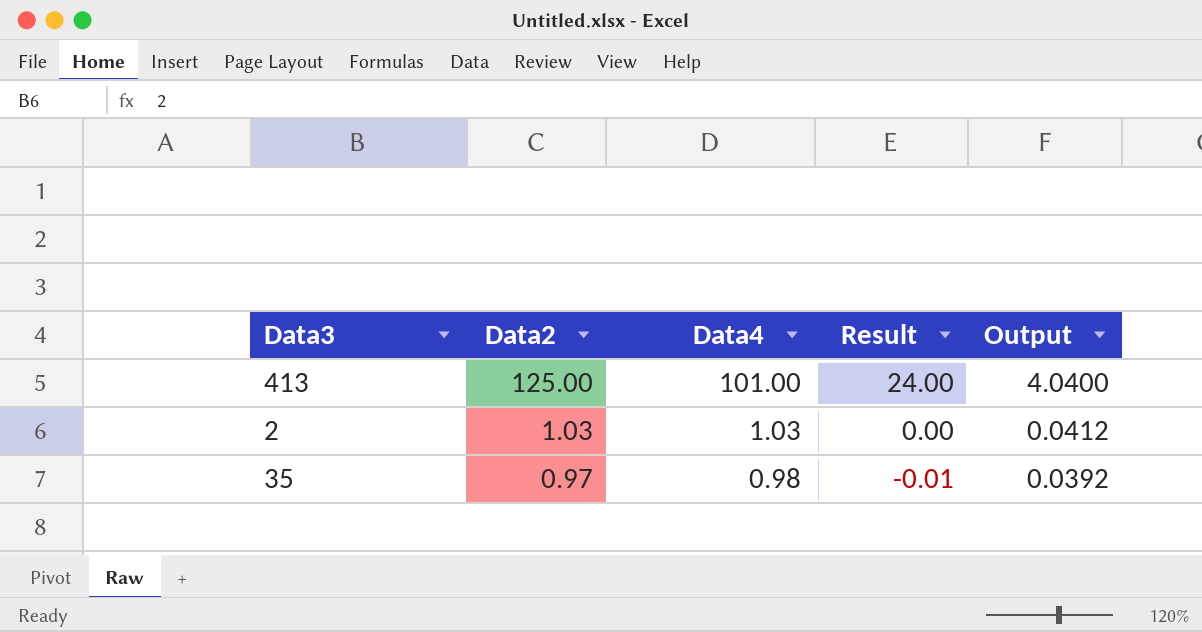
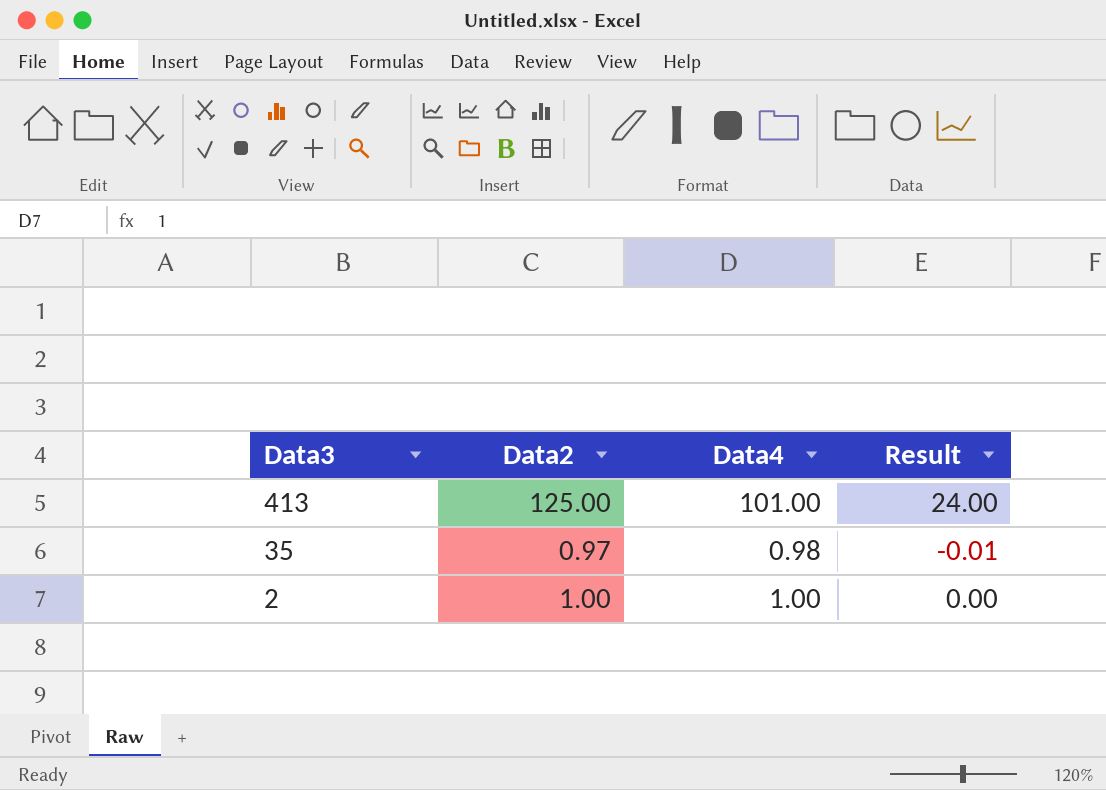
row order: Data2 descending -> Data3 descending
column Output | formula: [Data4] * 0.04 -> none
2 | Data2: 1.03 -> 1.00
2 | Data4: 1.03 -> 1.00

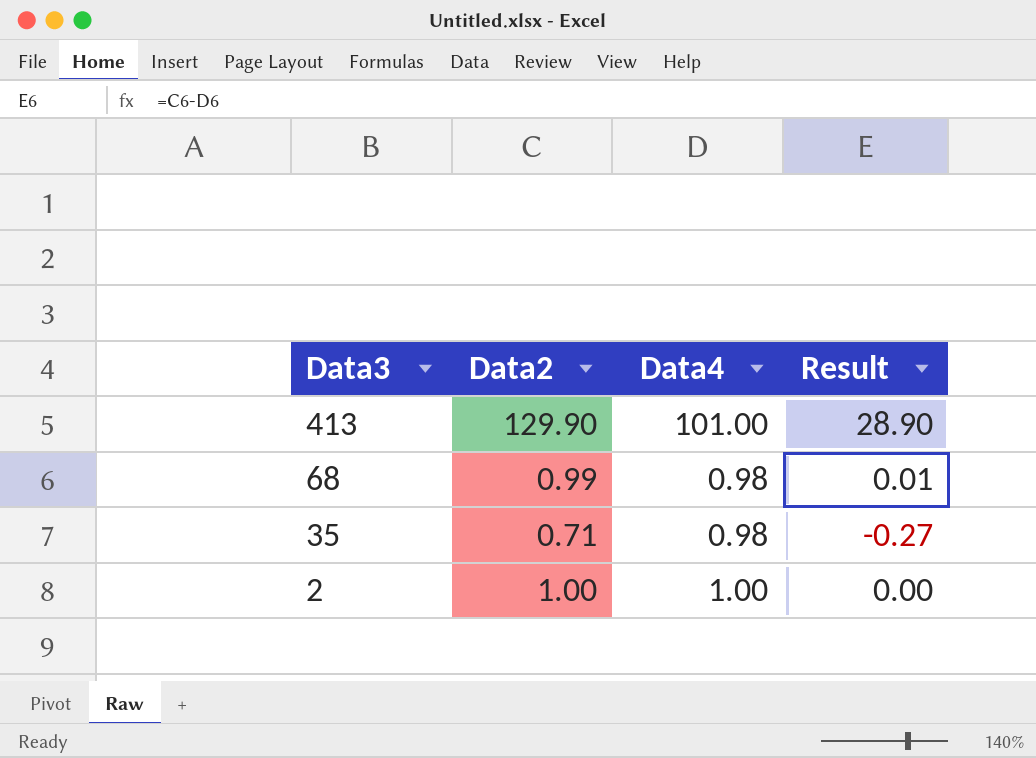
413 | Data2: 125.00 -> 129.90
413 | Result: 24.00 -> 28.90
row 68: none -> 0.99 | 0.98 | 0.01
35 | Data2: 0.97 -> 0.71
35 | Result: -0.01 -> -0.27

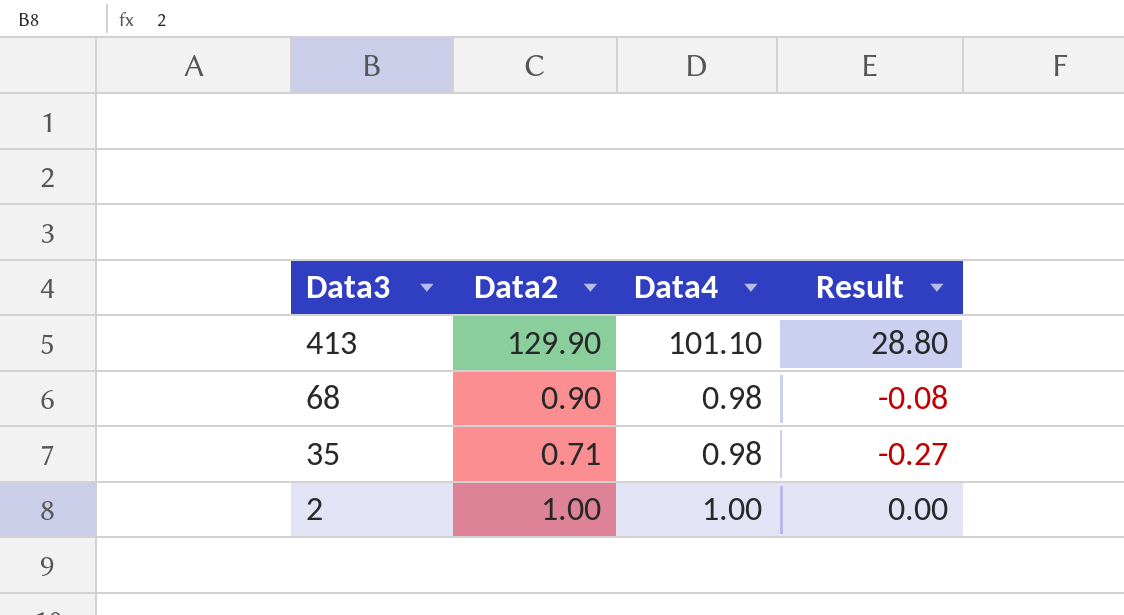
413 | Data4: 101.00 -> 101.10
413 | Result: 28.90 -> 28.80
68 | Data2: 0.99 -> 0.90
68 | Result: 0.01 -> -0.08

